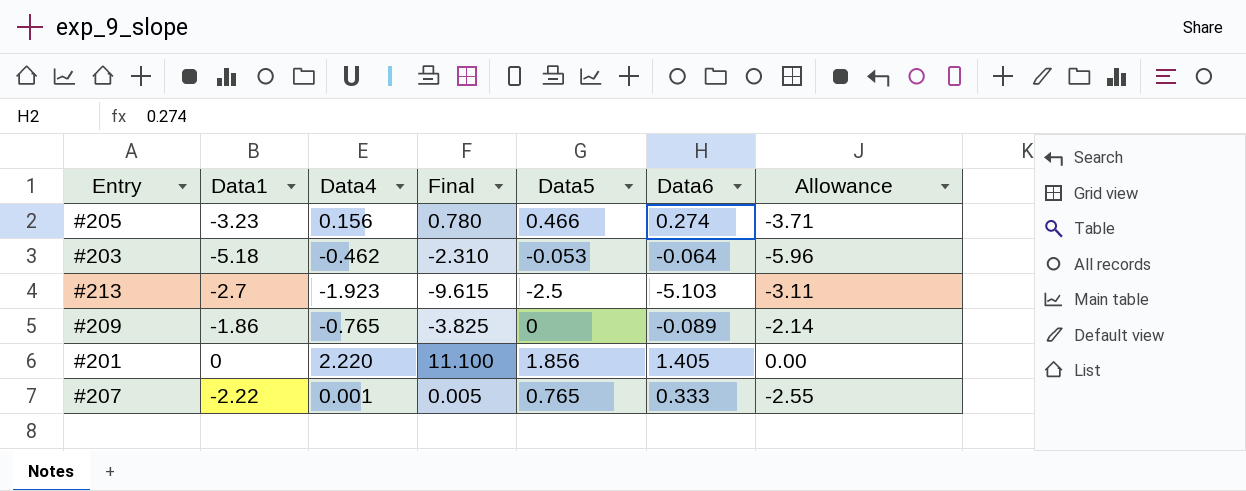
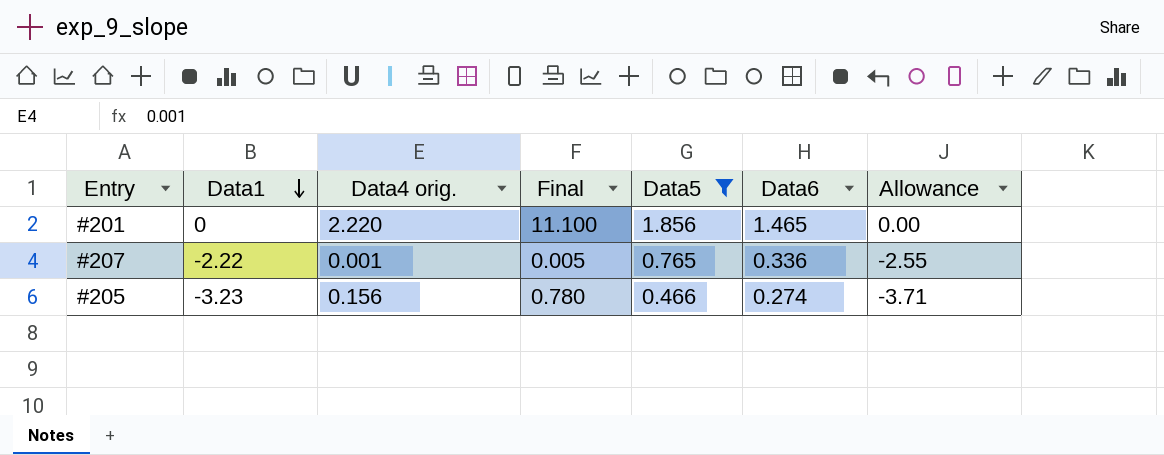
filter: none -> Data5 >= 0.466
row order: none -> Data1 descending
column name: Data4 -> Data4 orig.
#201 | Data6: 1.405 -> 1.465
#207 | Data6: 0.333 -> 0.336

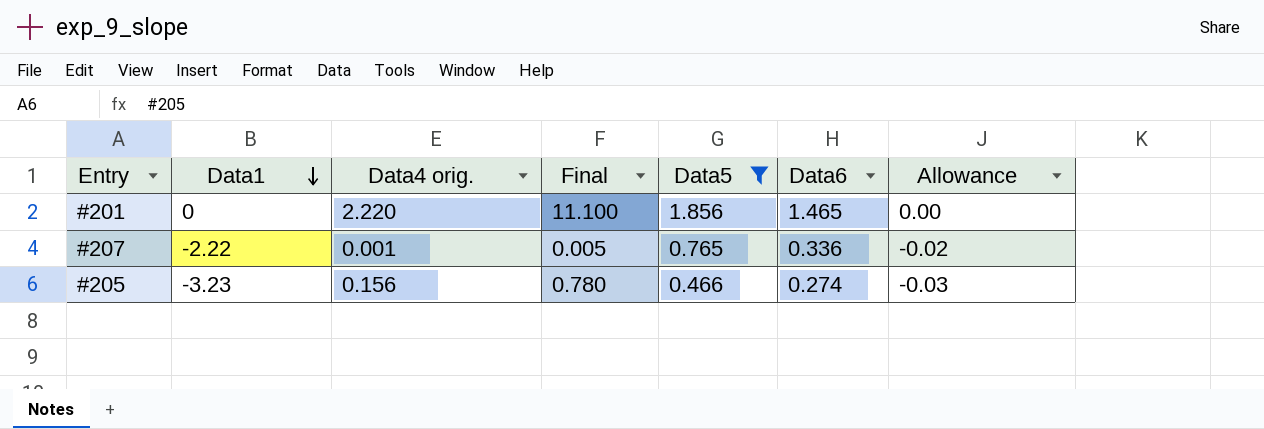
column Allowance | formula: [Data1] * 1.15 -> [Data1] * 0.01

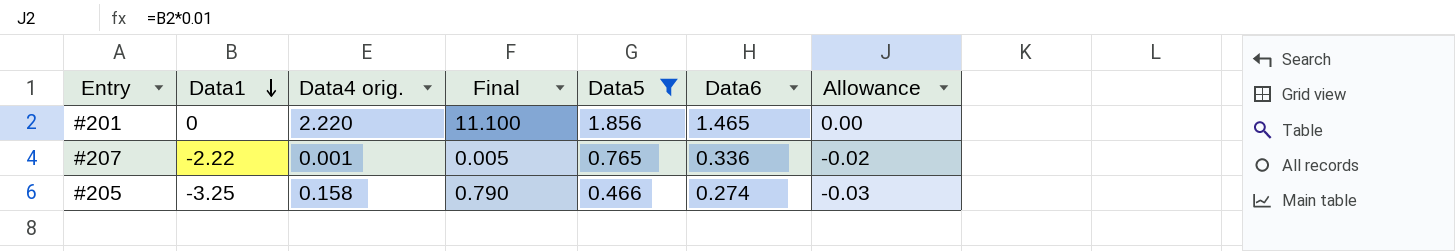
#205 | Data1: -3.23 -> -3.25
#205 | Data4 orig.: 0.156 -> 0.158
#205 | Final: 0.780 -> 0.790

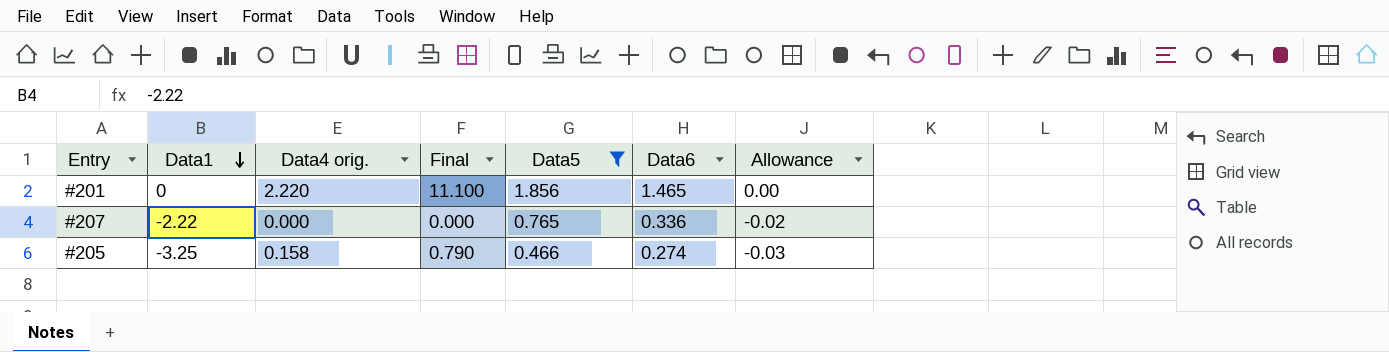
#207 | Data4 orig.: 0.001 -> 0.000
#207 | Final: 0.005 -> 0.000

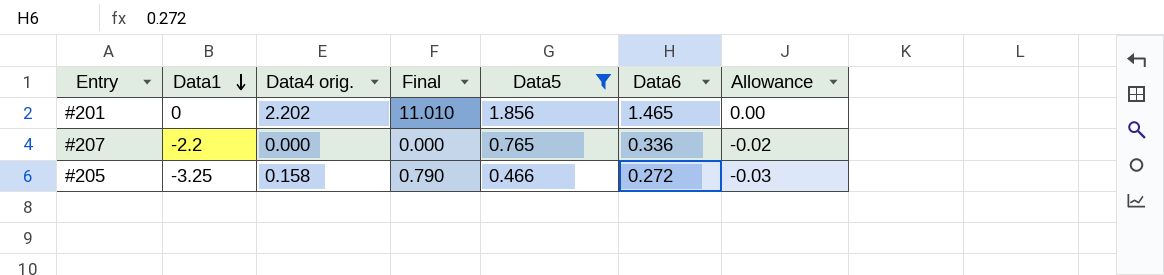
#201 | Data4 orig.: 2.220 -> 2.202
#201 | Final: 11.100 -> 11.010
#207 | Data1: -2.22 -> -2.2
#205 | Data6: 0.274 -> 0.272

